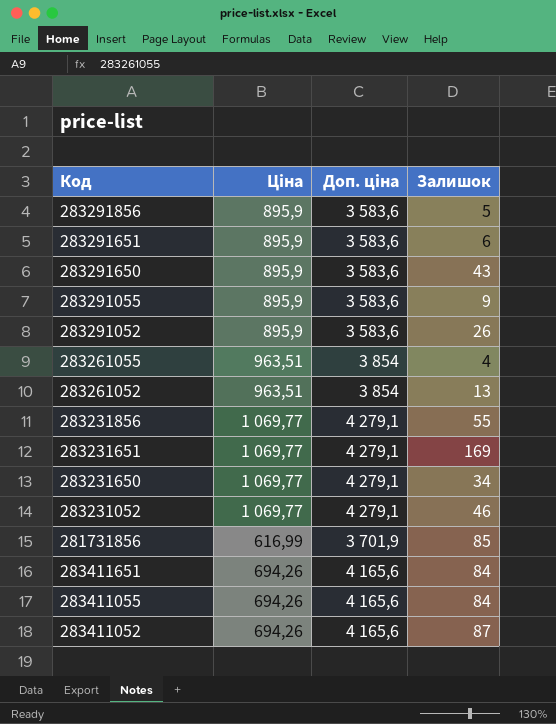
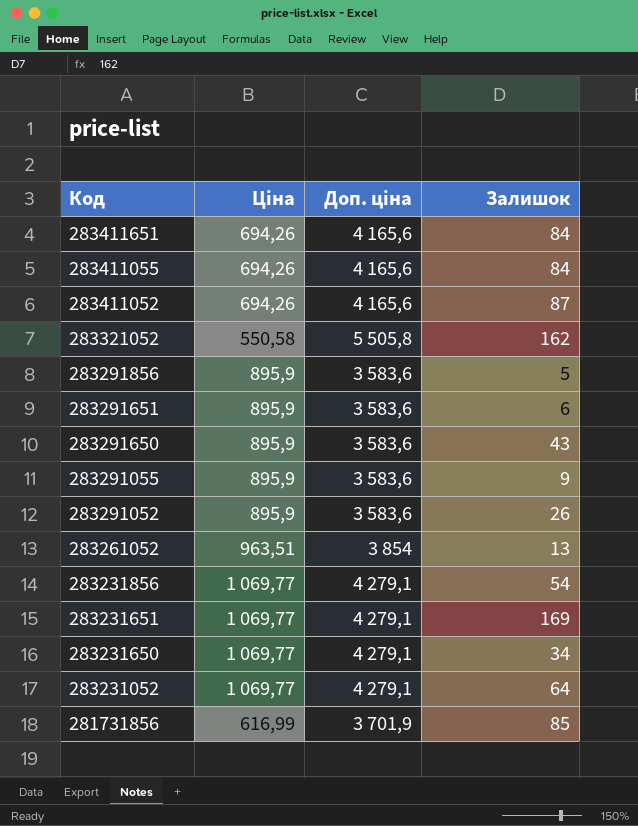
row order: none -> Код descending
row 283261055: 963,51 | 3 854 | 4 -> none
row 283321052: none -> 550,58 | 5 505,8 | 162
283231856 | Залишок: 55 -> 54
283231052 | Залишок: 46 -> 64

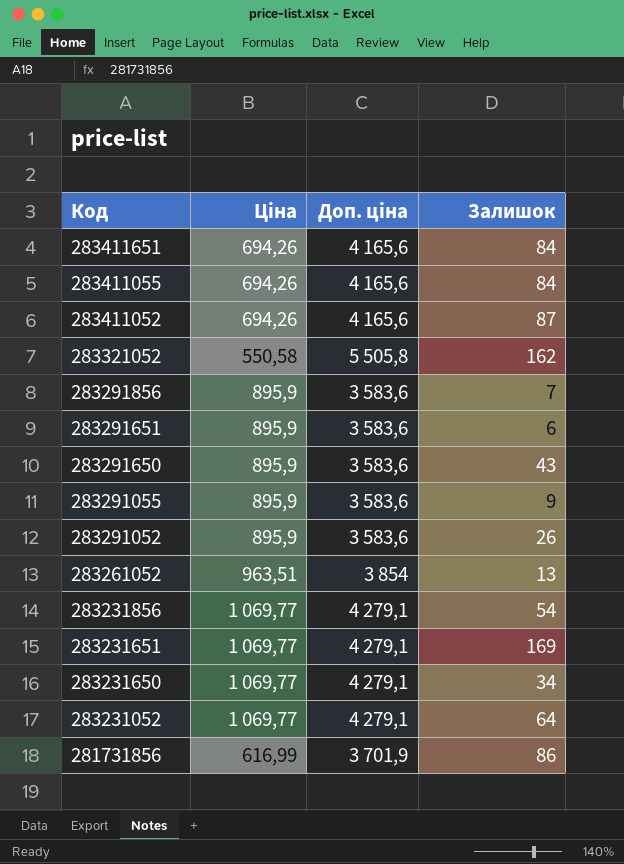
283291856 | Залишок: 5 -> 7
281731856 | Залишок: 85 -> 86

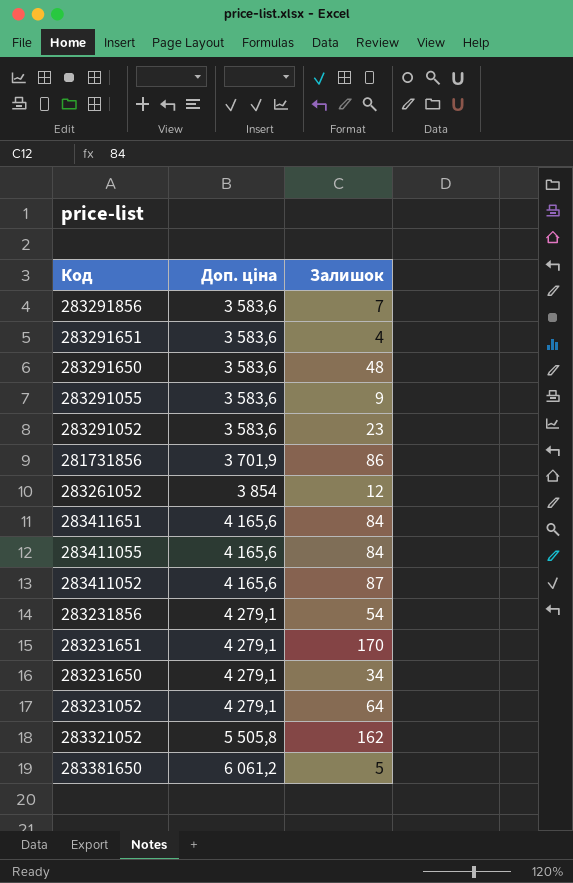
row order: Код descending -> Доп. ціна ascending
column Ціна | position: 2 -> none
283291651 | Залишок: 6 -> 4
283291650 | Залишок: 43 -> 48
283291052 | Залишок: 26 -> 23
283261052 | Залишок: 13 -> 12
283231651 | Залишок: 169 -> 170
row 283381650: none -> 6 061,2 | 5

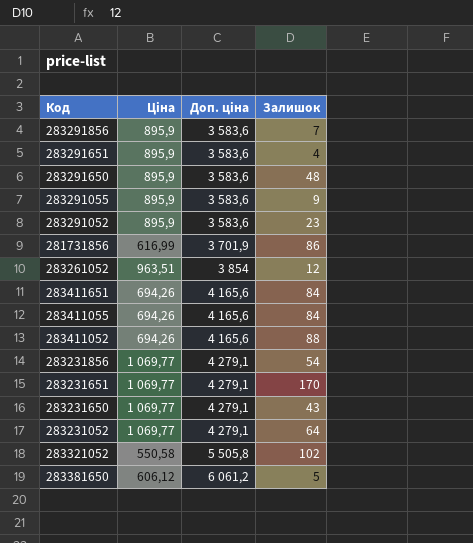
column Ціна | position: none -> 2
283411052 | Залишок: 87 -> 88
283231650 | Залишок: 34 -> 43
283321052 | Залишок: 162 -> 102

